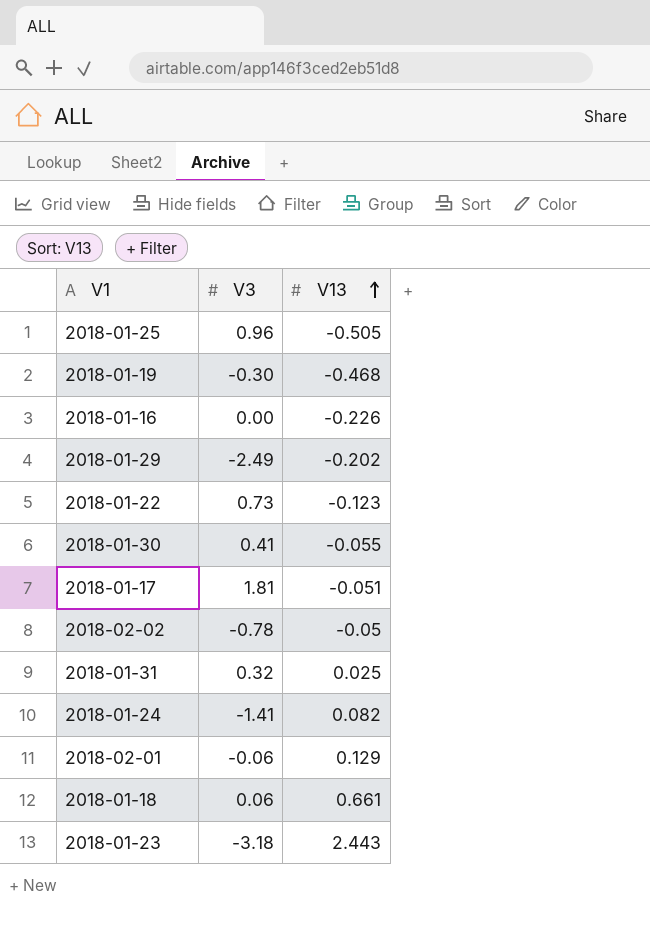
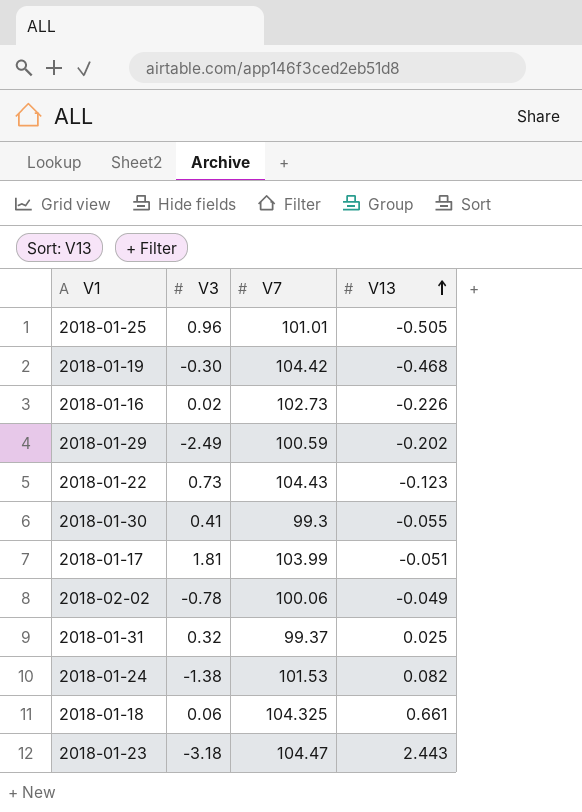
column V7 | position: none -> 3
row 2018-02-01: -0.06 | 0.129 -> none
2018-01-16 | V3: 0.00 -> 0.02
2018-02-02 | V13: -0.05 -> -0.049
2018-01-24 | V3: -1.41 -> -1.38

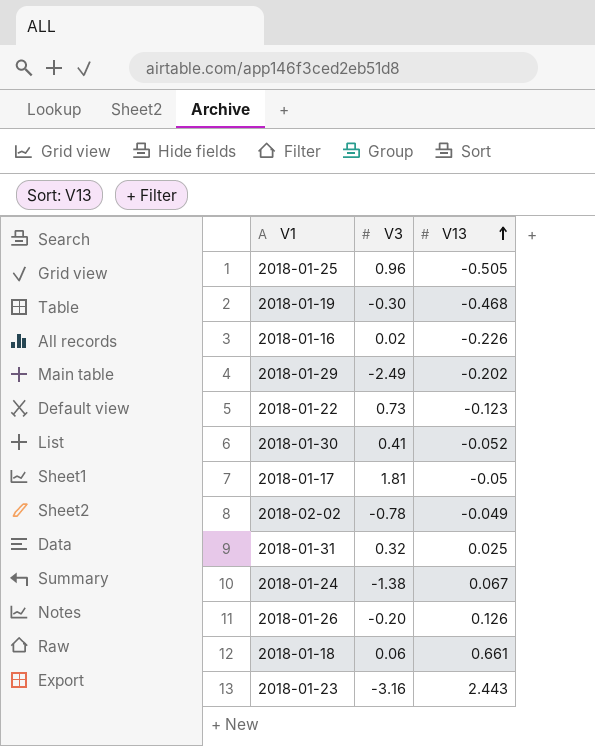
column V7 | position: 3 -> none
2018-01-30 | V13: -0.055 -> -0.052
2018-01-17 | V13: -0.051 -> -0.05
2018-01-24 | V13: 0.082 -> 0.067
row 2018-01-26: none -> -0.20 | 0.126
2018-01-23 | V3: -3.18 -> -3.16

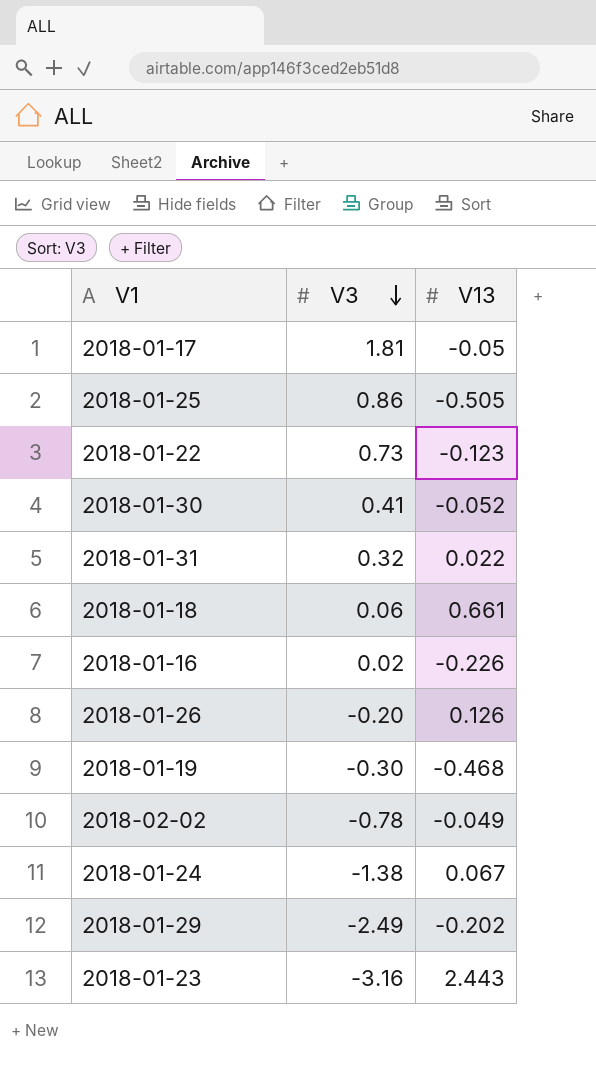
row order: V13 ascending -> V3 descending
2018-01-25 | V3: 0.96 -> 0.86
2018-01-31 | V13: 0.025 -> 0.022

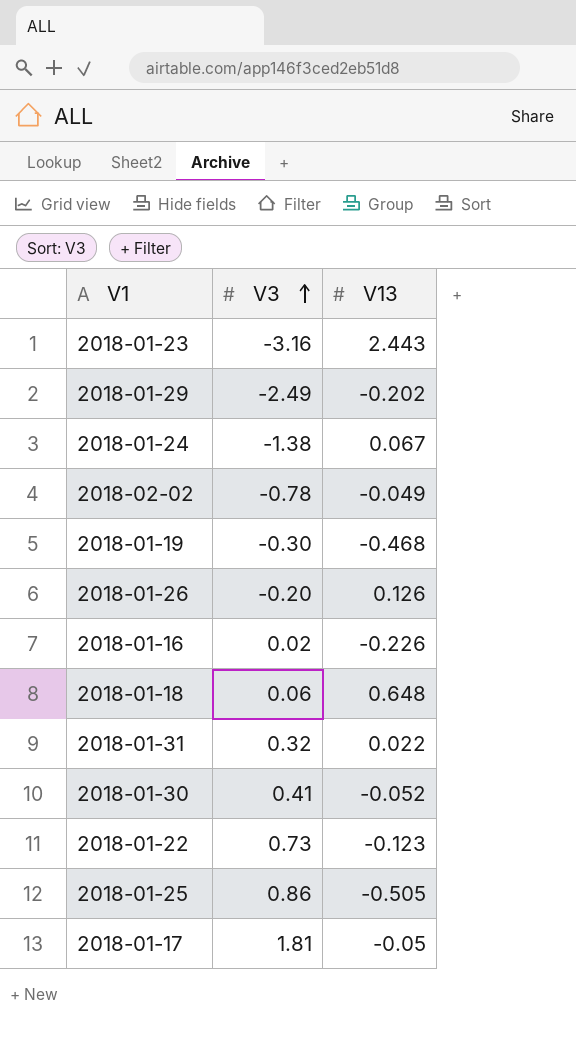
row order: V3 descending -> V3 ascending
2018-01-18 | V13: 0.661 -> 0.648

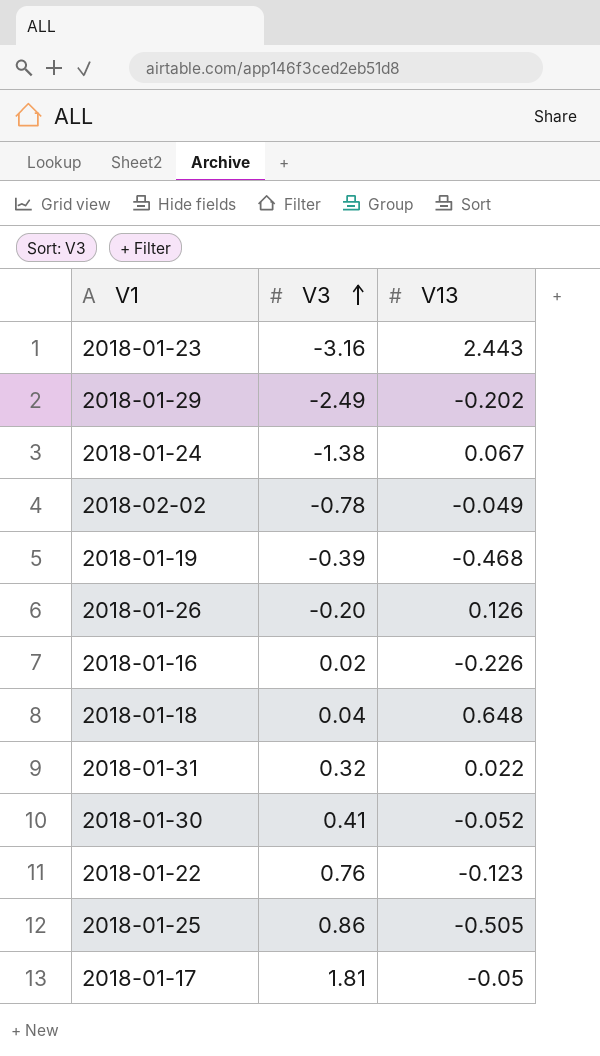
2018-01-19 | V3: -0.30 -> -0.39
2018-01-18 | V3: 0.06 -> 0.04
2018-01-22 | V3: 0.73 -> 0.76

